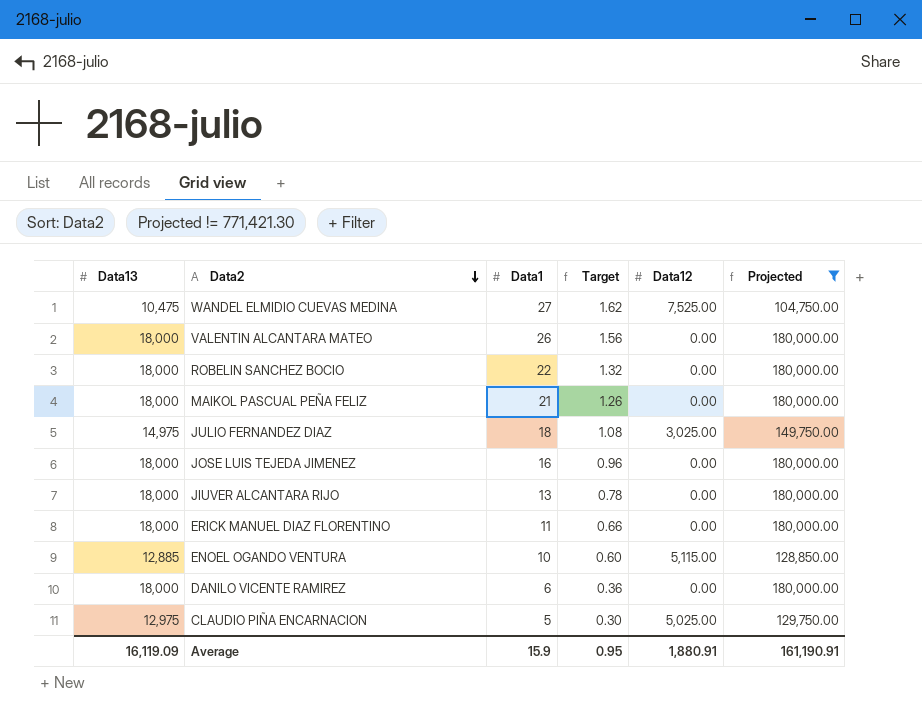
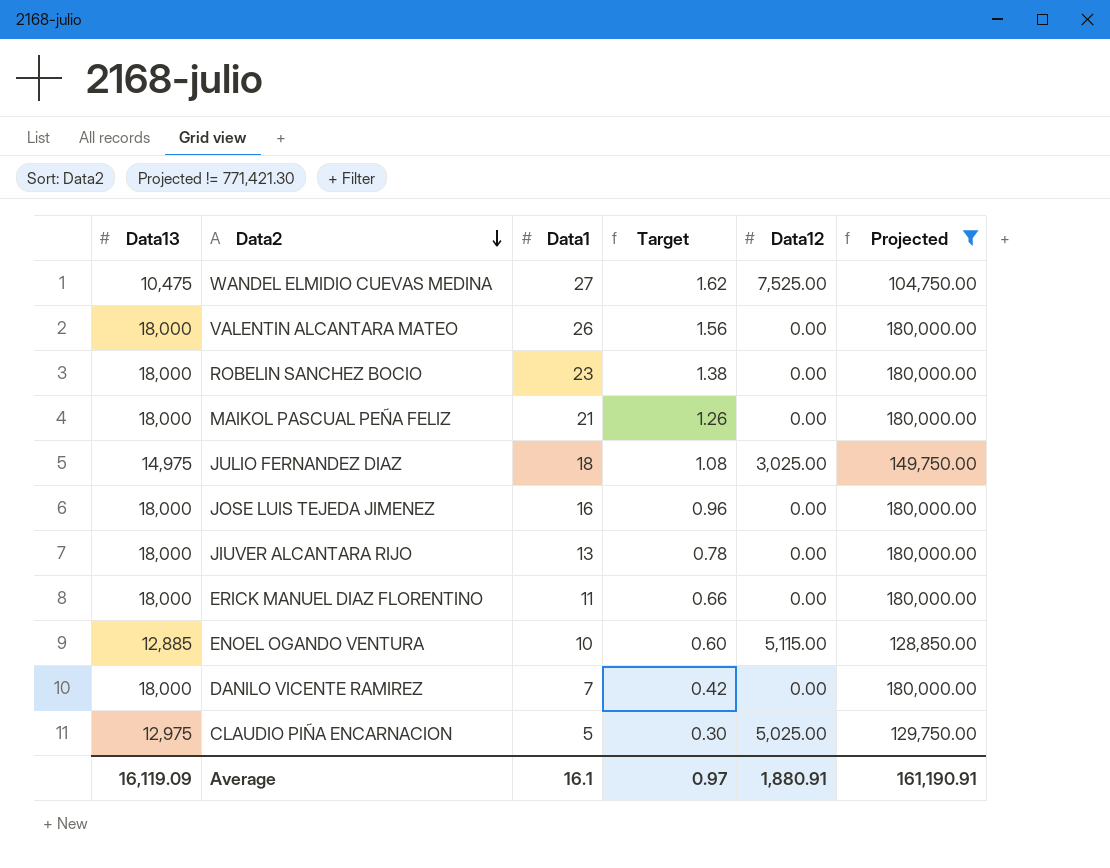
ROBELIN SANCHEZ BOCIO | Data1: 22 -> 23
ROBELIN SANCHEZ BOCIO | Target: 1.32 -> 1.38
DANILO VICENTE RAMIREZ | Data1: 6 -> 7
DANILO VICENTE RAMIREZ | Target: 0.36 -> 0.42
Average | Data1: 15.9 -> 16.1
Average | Target: 0.95 -> 0.97

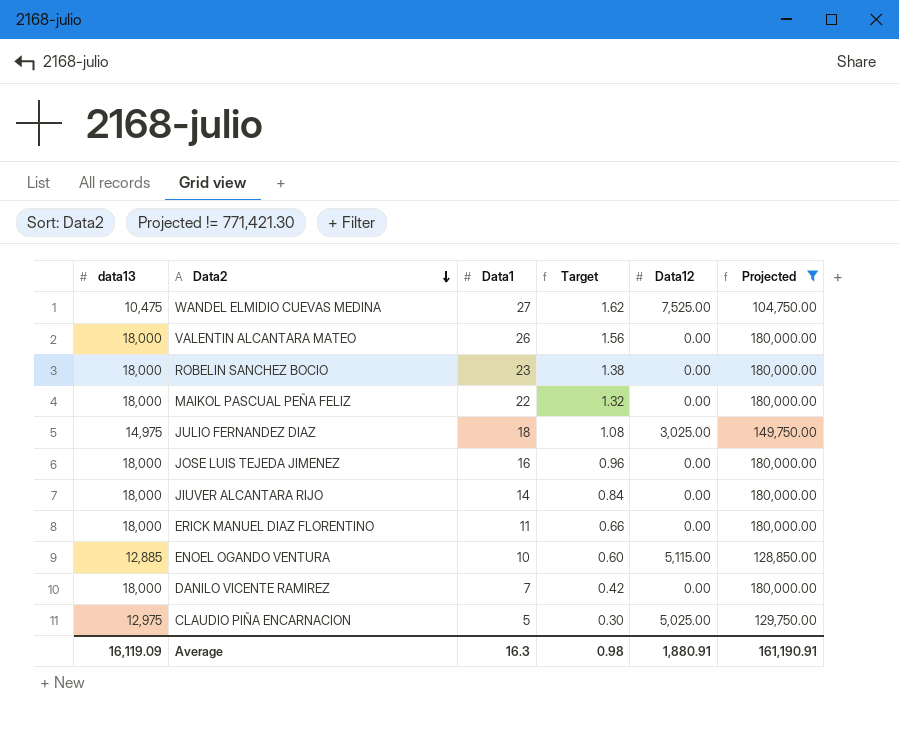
column name: Data13 -> data13
MAIKOL PASCUAL PEÑA FELIZ | Data1: 21 -> 22
MAIKOL PASCUAL PEÑA FELIZ | Target: 1.26 -> 1.32
JIUVER ALCANTARA RIJO | Data1: 13 -> 14
JIUVER ALCANTARA RIJO | Target: 0.78 -> 0.84
Average | Data1: 16.1 -> 16.3
Average | Target: 0.97 -> 0.98

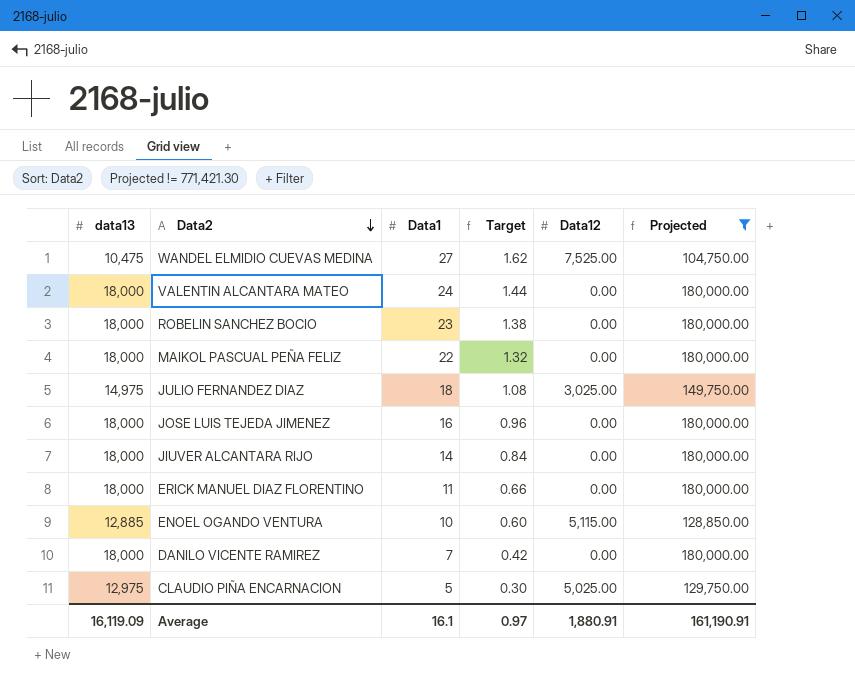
VALENTIN ALCANTARA MATEO | Data1: 26 -> 24
VALENTIN ALCANTARA MATEO | Target: 1.56 -> 1.44
Average | Data1: 16.3 -> 16.1
Average | Target: 0.98 -> 0.97

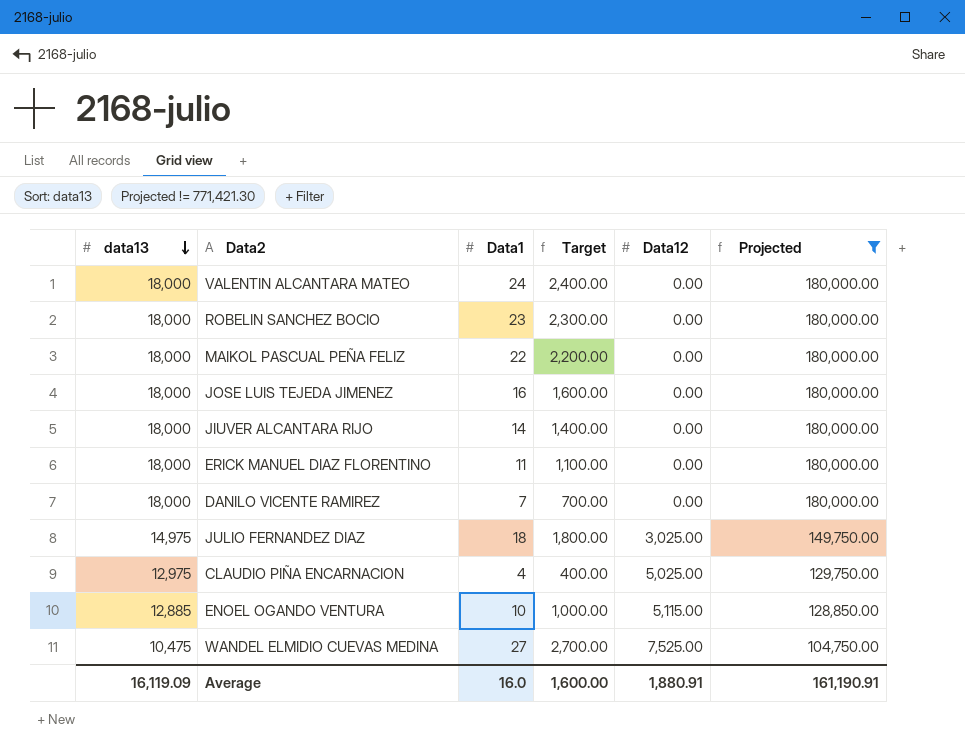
row order: Data2 descending -> data13 descending
column Target | formula: [Data1] * 0.06 -> [Data1] * 100
CLAUDIO PIÑA ENCARNACION | Data1: 5 -> 4
Average | Data1: 16.1 -> 16.0
Average | Target: 0.97 -> 1,600.00

